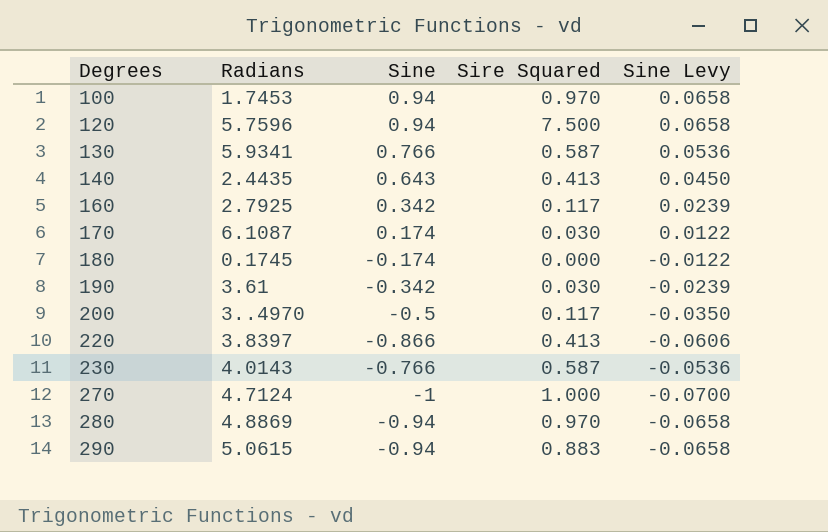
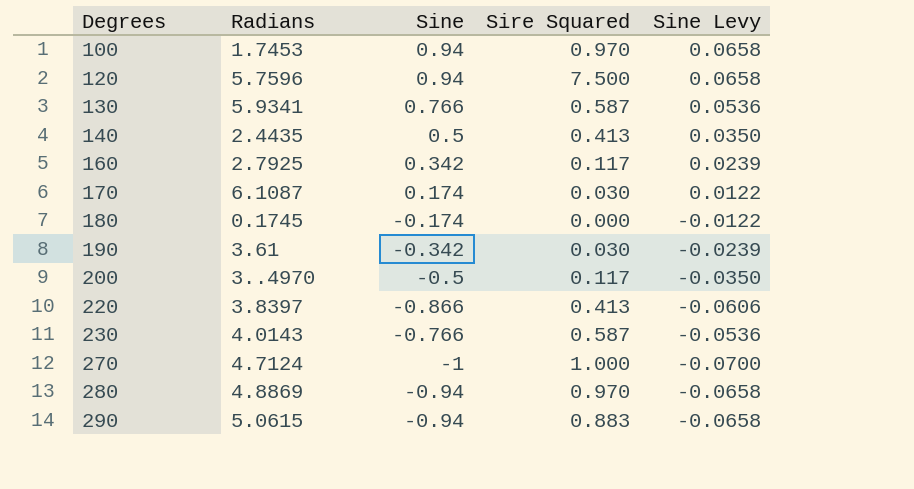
140 | Sine: 0.643 -> 0.5
140 | Sine Levy: 0.0450 -> 0.0350

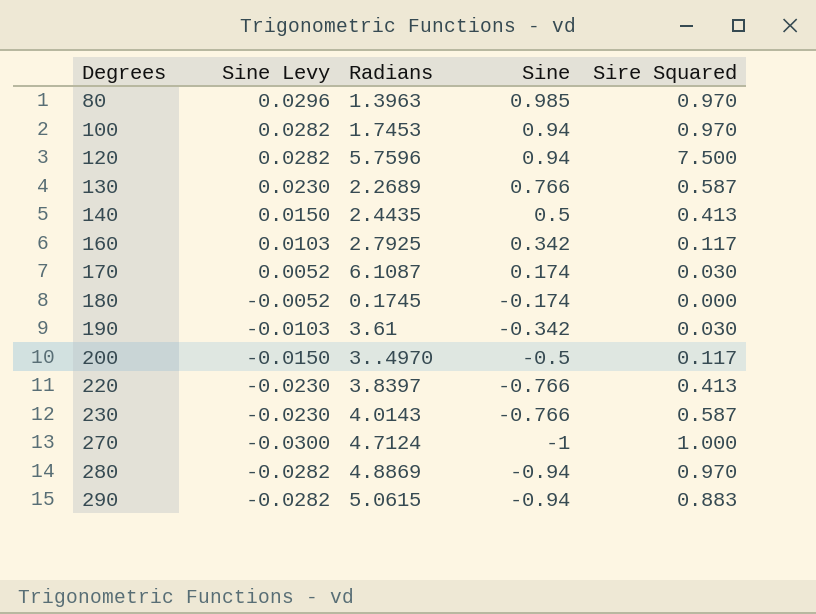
column Sine Levy | formula: [Sine] * 0.07 -> [Sine] * 0.03
column Sine Levy | position: 5 -> 2
row 80: none -> 0.0296 | 1.3963 | 0.985 | 0.970
130 | Radians: 5.9341 -> 2.2689
220 | Sine: -0.866 -> -0.766

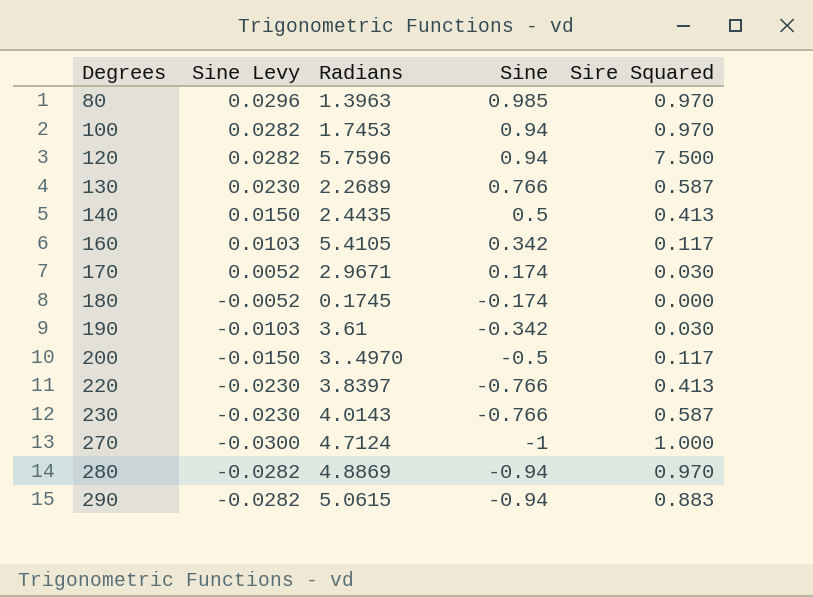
160 | Radians: 2.7925 -> 5.4105
170 | Radians: 6.1087 -> 2.9671

